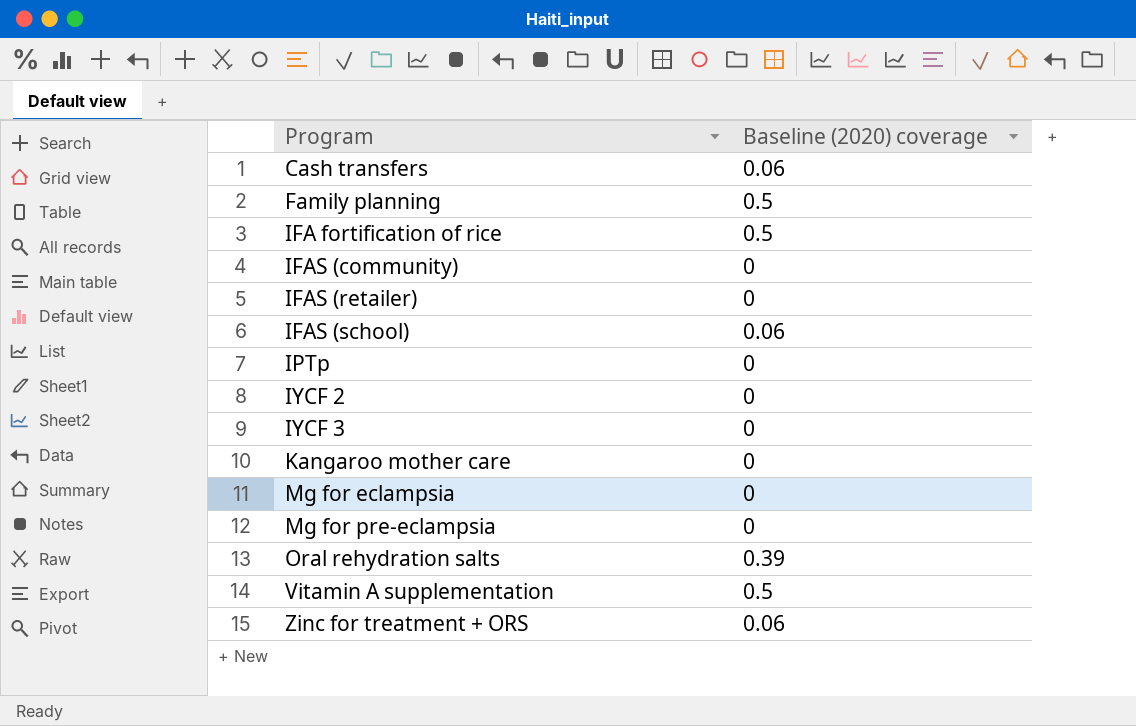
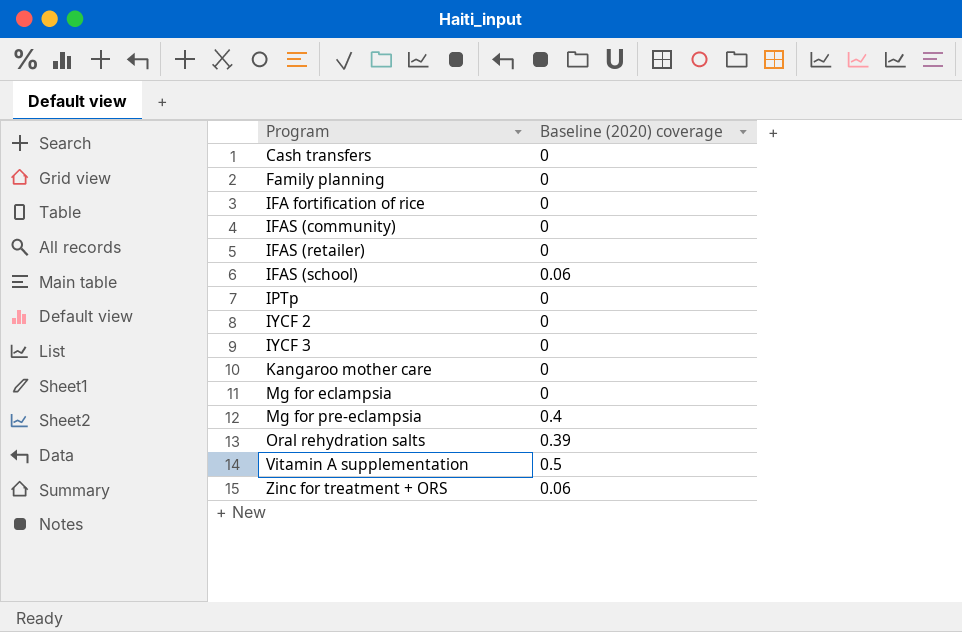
Cash transfers | Baseline (2020) coverage: 0.06 -> 0
Family planning | Baseline (2020) coverage: 0.5 -> 0
IFA fortification of rice | Baseline (2020) coverage: 0.5 -> 0
Mg for pre-eclampsia | Baseline (2020) coverage: 0 -> 0.4

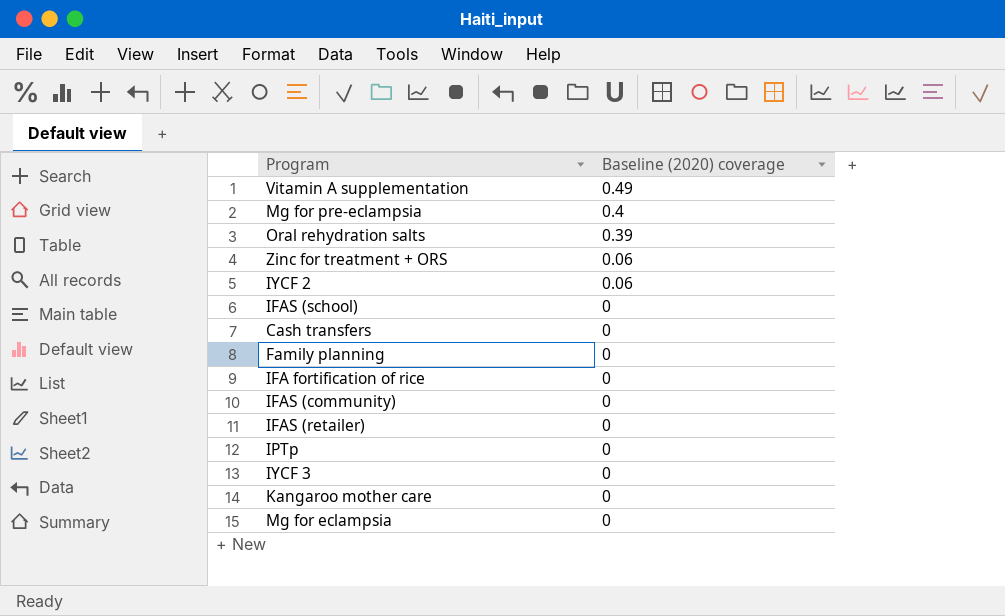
row order: Program ascending -> Baseline (2020) coverage descending
Vitamin A supplementation | Baseline (2020) coverage: 0.5 -> 0.49
IYCF 2 | Baseline (2020) coverage: 0 -> 0.06
IFAS (school) | Baseline (2020) coverage: 0.06 -> 0

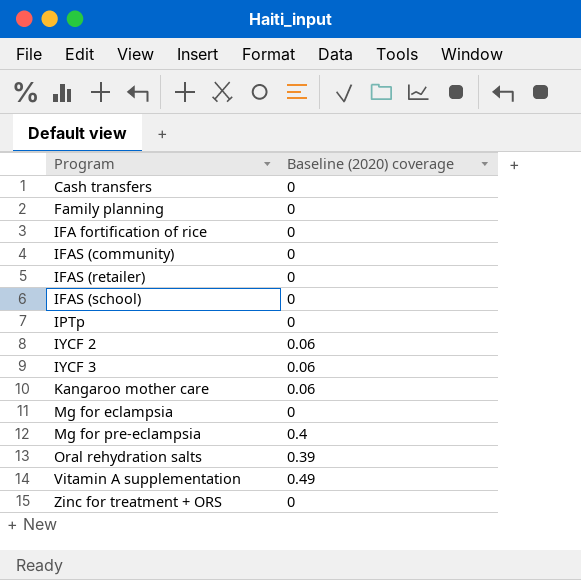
row order: Baseline (2020) coverage descending -> Program ascending
IYCF 3 | Baseline (2020) coverage: 0 -> 0.06
Kangaroo mother care | Baseline (2020) coverage: 0 -> 0.06
Zinc for treatment + ORS | Baseline (2020) coverage: 0.06 -> 0

